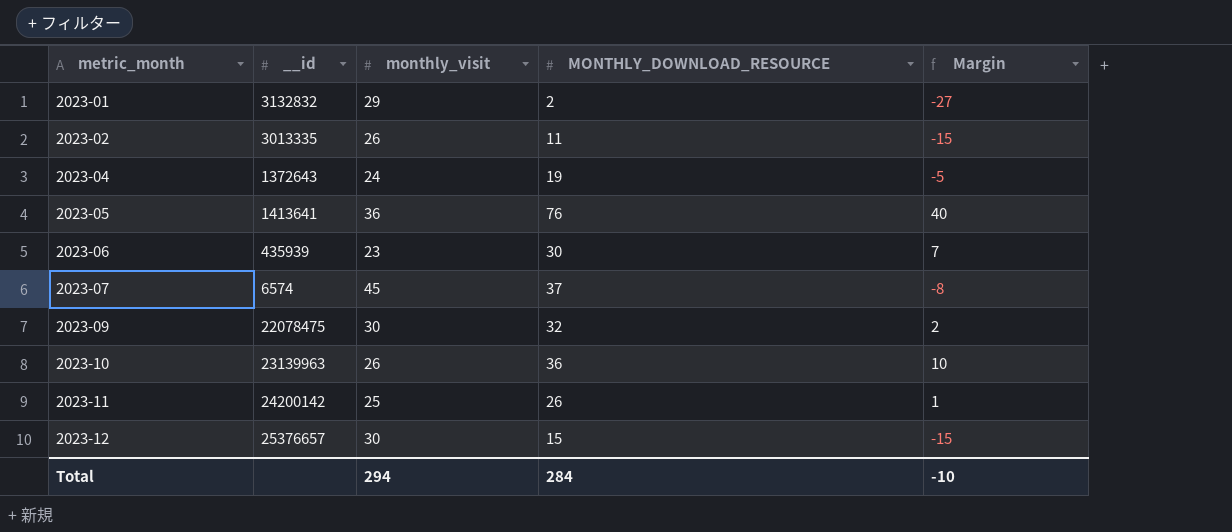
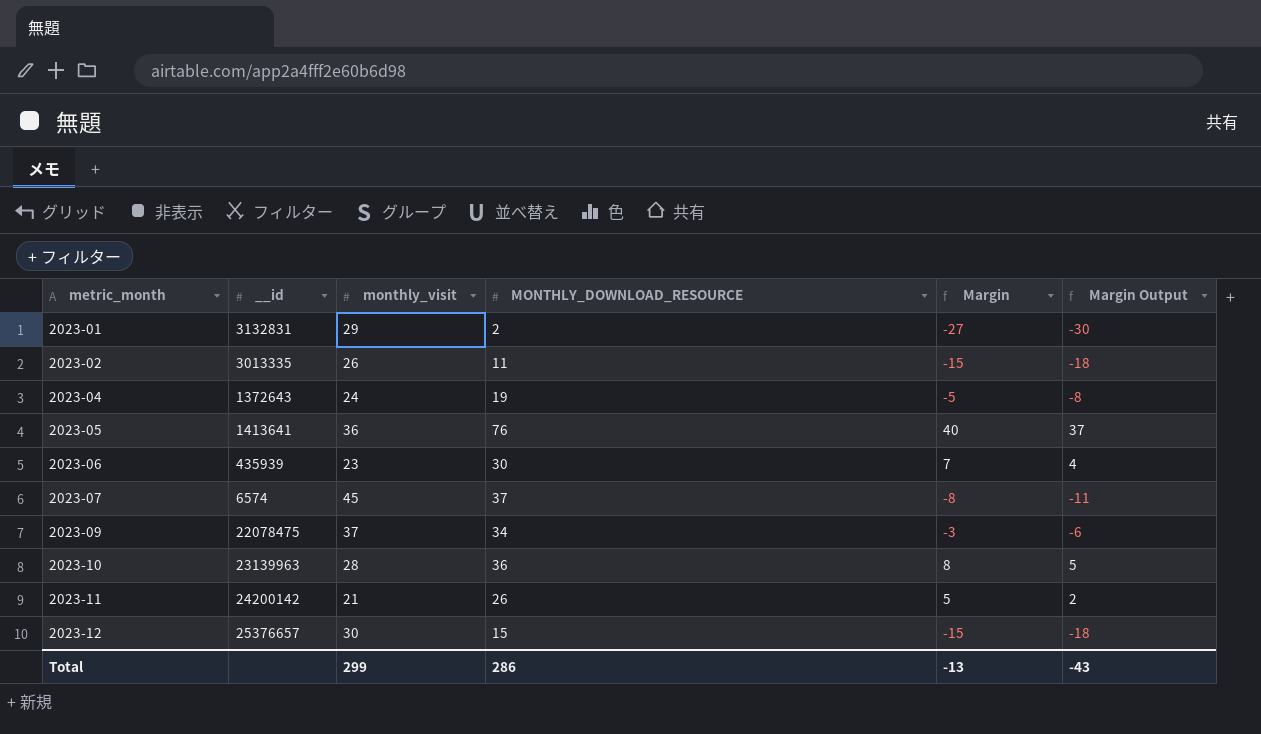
column Margin Output | formula: none -> [Margin] - 3
2023-01 | __id: 3132832 -> 3132831
2023-09 | monthly_visit: 30 -> 37
2023-09 | MONTHLY_DOWNLOAD_RESOURCE: 32 -> 34
2023-09 | Margin: 2 -> -3
2023-10 | monthly_visit: 26 -> 28
2023-10 | Margin: 10 -> 8
2023-11 | monthly_visit: 25 -> 21
2023-11 | Margin: 1 -> 5
Total | monthly_visit: 294 -> 299
Total | MONTHLY_DOWNLOAD_RESOURCE: 284 -> 286
Total | Margin: -10 -> -13

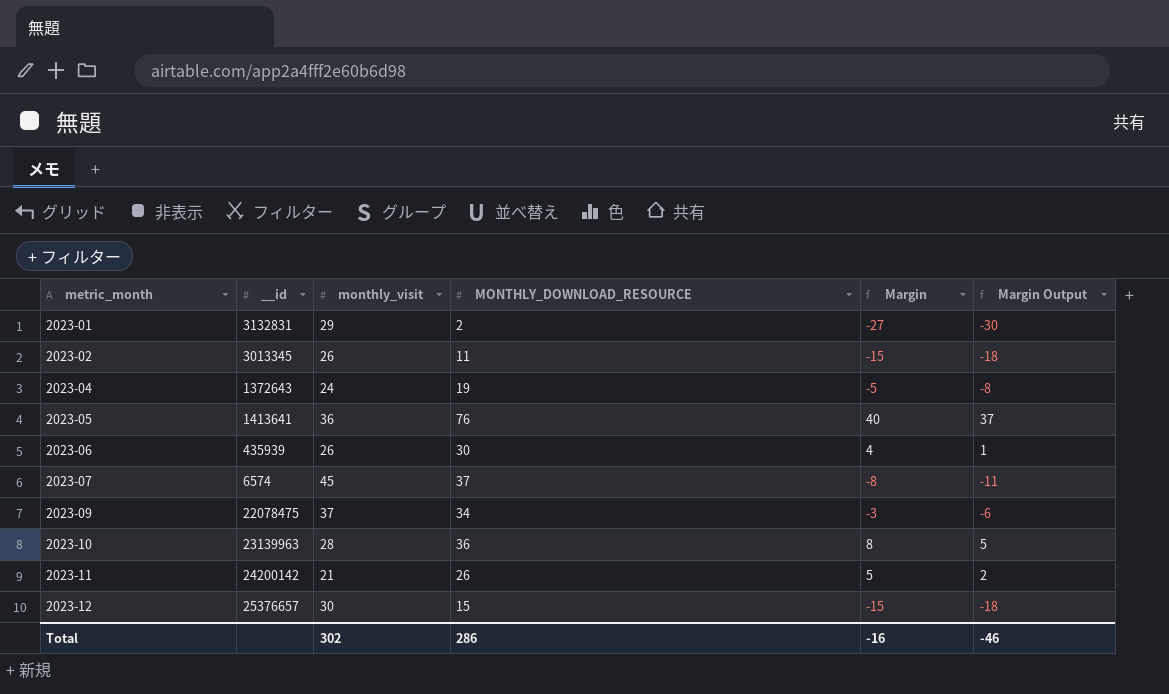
2023-02 | __id: 3013335 -> 3013345
2023-06 | monthly_visit: 23 -> 26
2023-06 | Margin: 7 -> 4
2023-06 | Margin Output: 4 -> 1
Total | monthly_visit: 299 -> 302
Total | Margin: -13 -> -16
Total | Margin Output: -43 -> -46

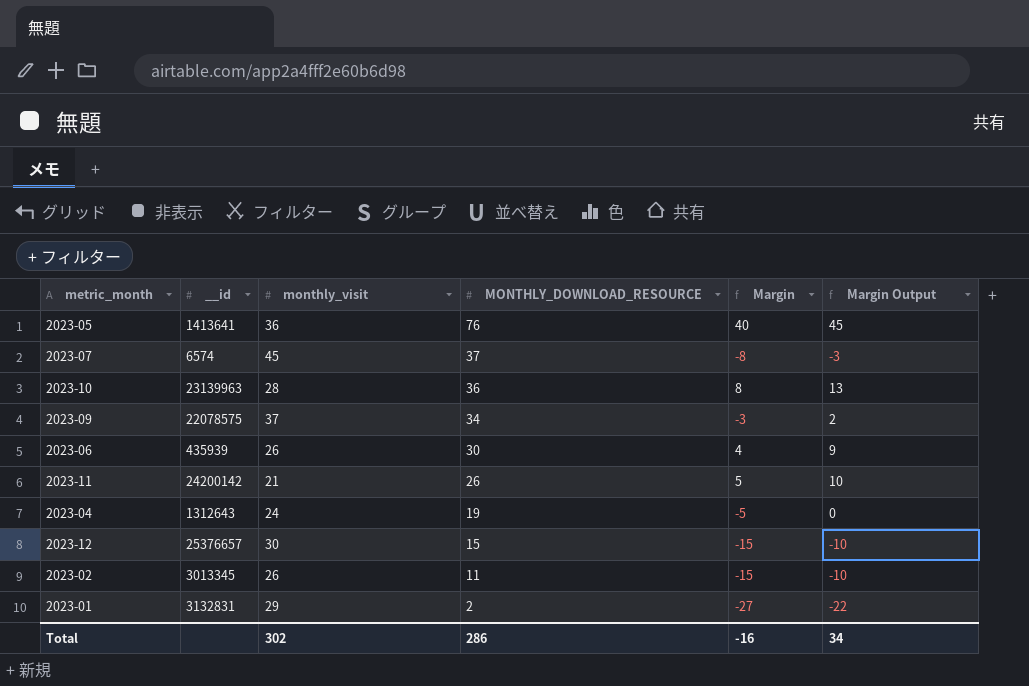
row order: metric_month ascending -> MONTHLY_DOWNLOAD_RESOURCE descending
column Margin Output | formula: [Margin] - 3 -> [Margin] + 5
2023-09 | __id: 22078475 -> 22078575
2023-04 | __id: 1372643 -> 1312643
Total | Margin Output: -46 -> 34

